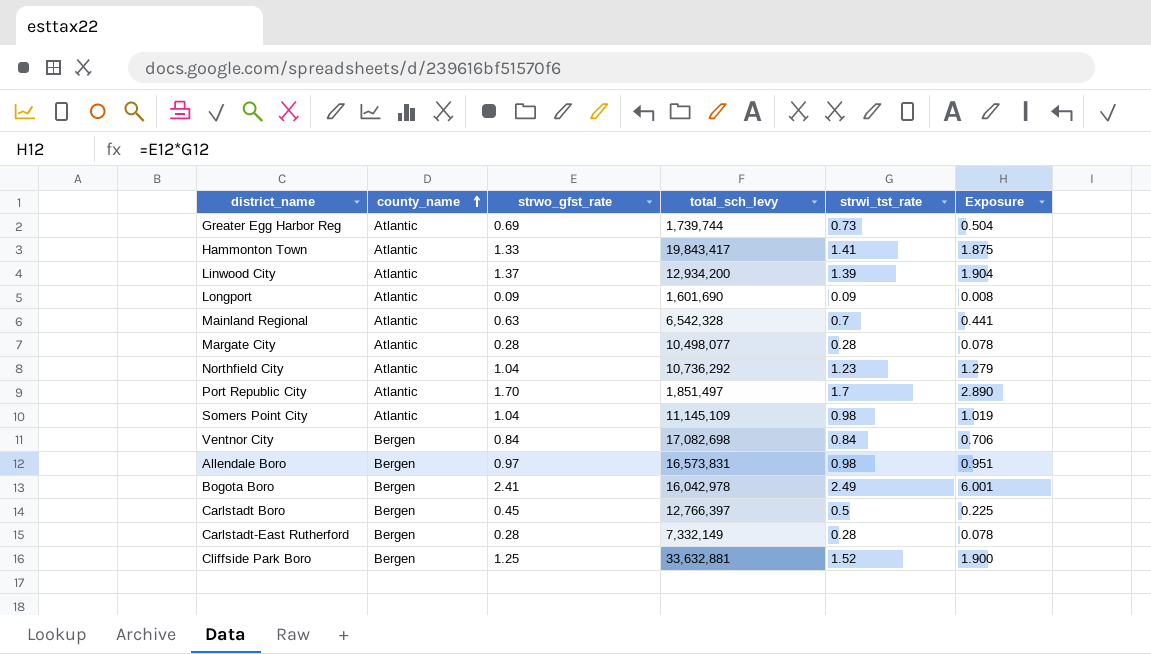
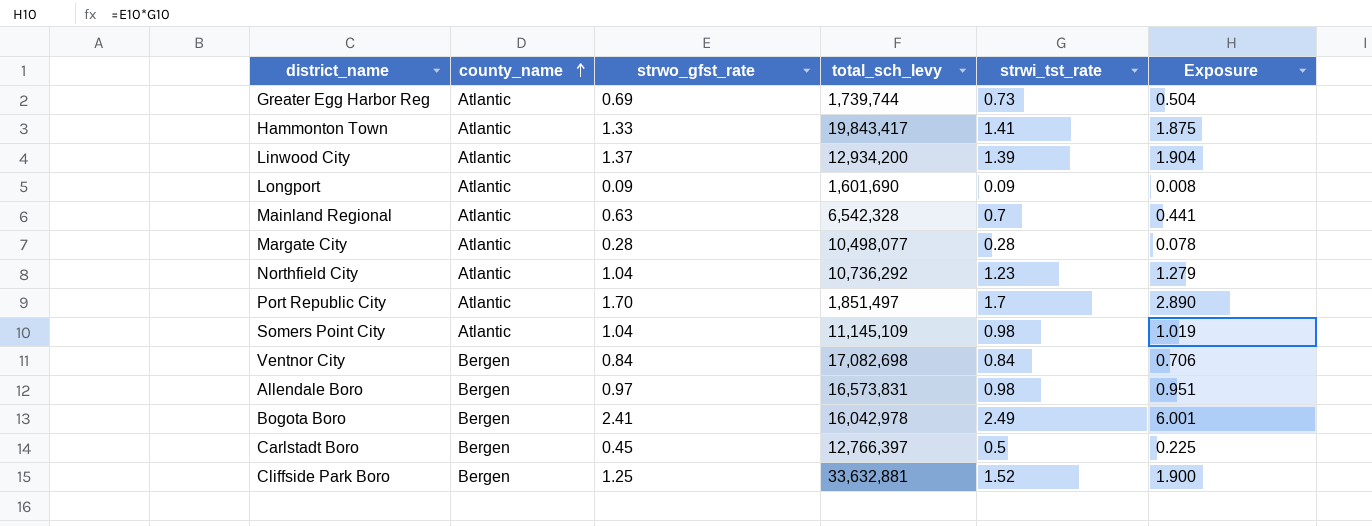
row Carlstadt-East Rutherford: Bergen | 0.28 | 7,332,149 | 0.28 | 0.078 -> none

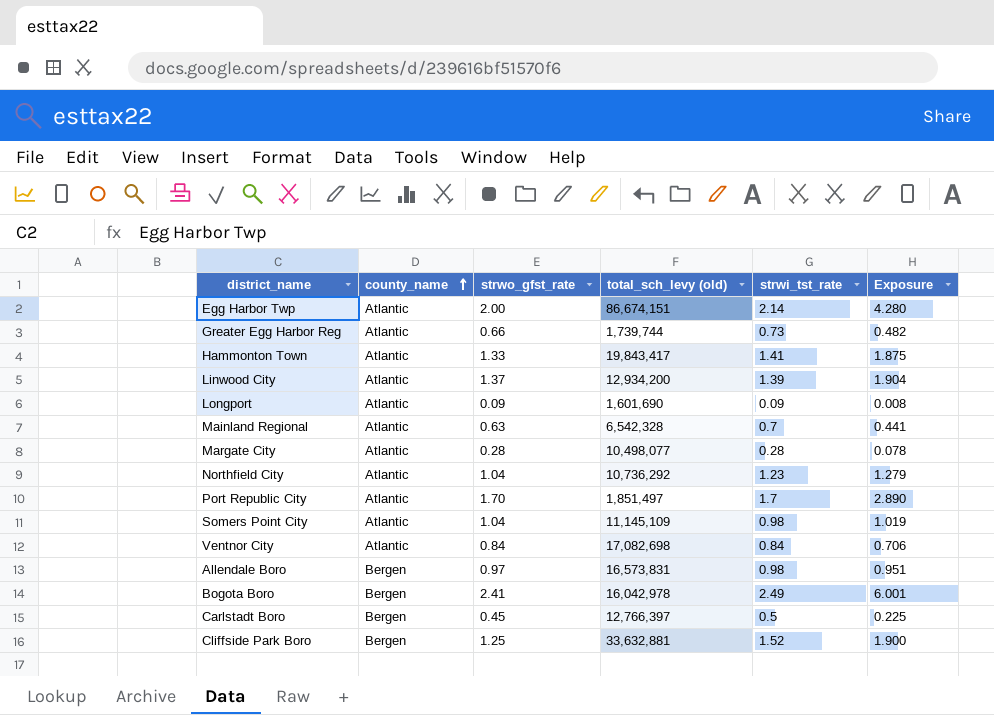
column name: total_sch_levy -> total_sch_levy (old)
row Egg Harbor Twp: none -> Atlantic | 2.00 | 86,674,151 | 2.14 | 4.280
Greater Egg Harbor Reg | strwo_gfst_rate: 0.69 -> 0.66
Greater Egg Harbor Reg | Exposure: 0.504 -> 0.482
Ventnor City | county_name: Bergen -> Atlantic

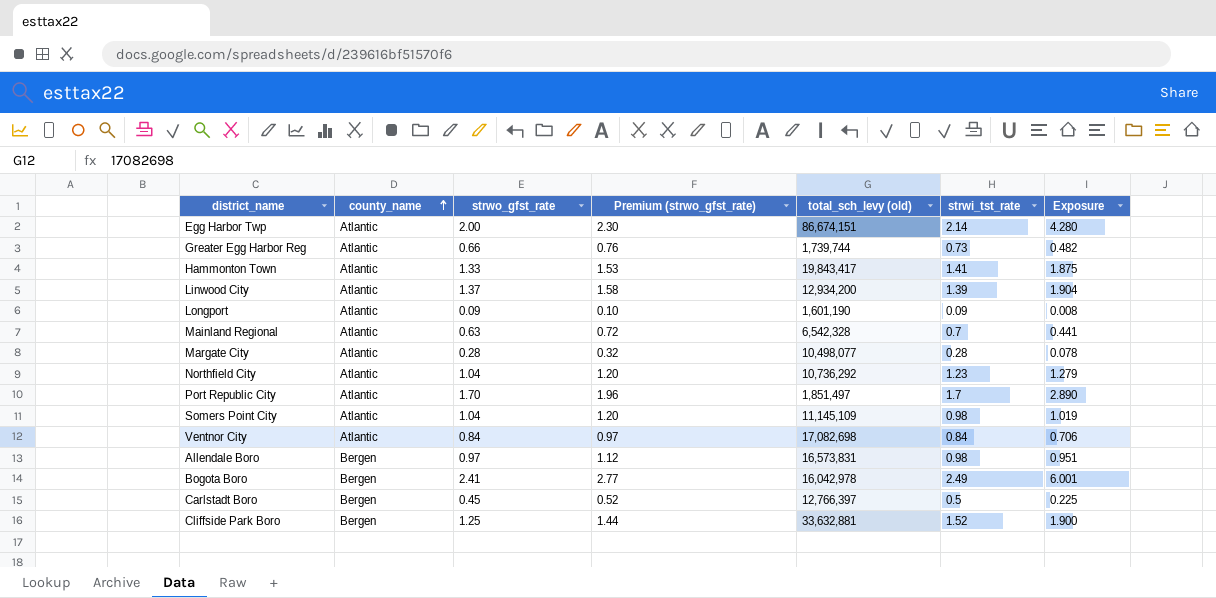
column Premium (strwo_gfst_rate) | formula: none -> [strwo_gfst_rate] * 1.15
Longport | total_sch_levy (old): 1,601,690 -> 1,601,190

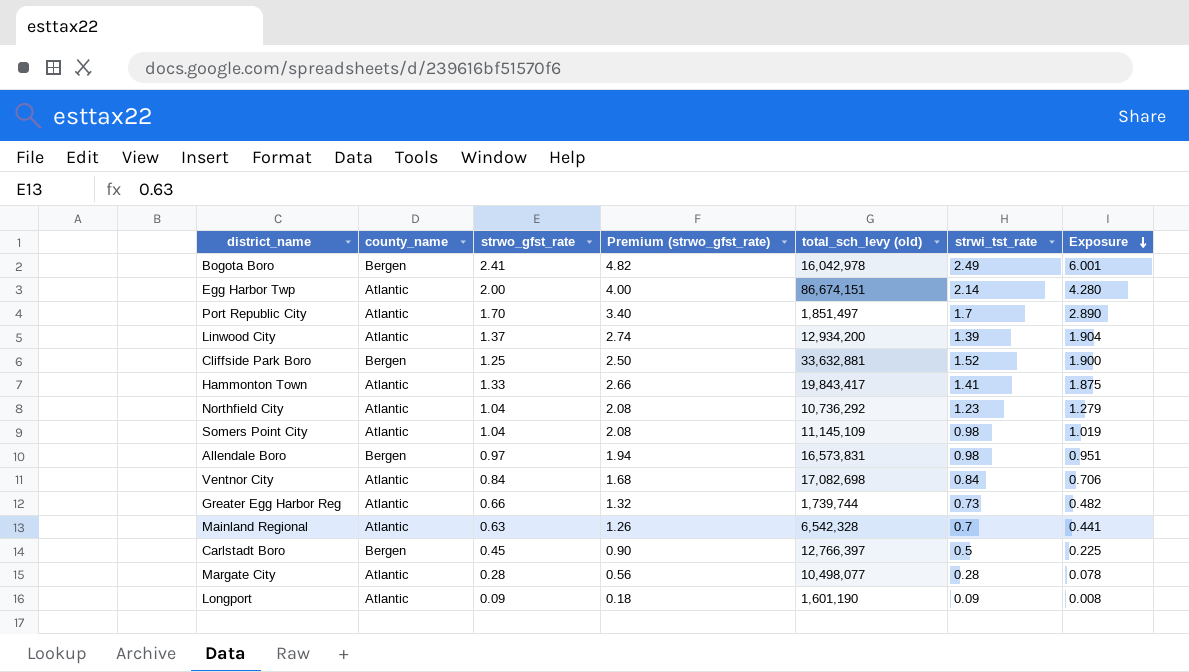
row order: county_name ascending -> Exposure descending
column Premium (strwo_gfst_rate) | formula: [strwo_gfst_rate] * 1.15 -> [strwo_gfst_rate] * 2

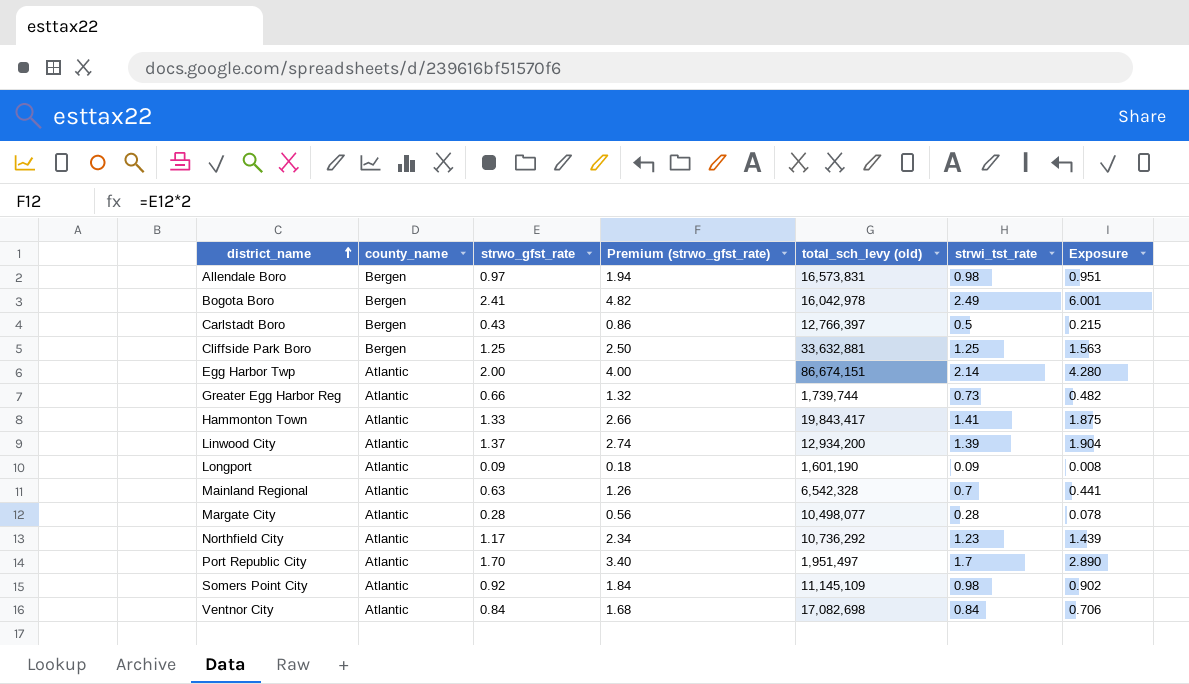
row order: Exposure descending -> district_name ascending
Carlstadt Boro | strwo_gfst_rate: 0.45 -> 0.43
Carlstadt Boro | Premium (strwo_gfst_rate): 0.90 -> 0.86
Carlstadt Boro | Exposure: 0.225 -> 0.215
Cliffside Park Boro | strwi_tst_rate: 1.52 -> 1.25
Cliffside Park Boro | Exposure: 1.900 -> 1.563
Northfield City | strwo_gfst_rate: 1.04 -> 1.17
Northfield City | Premium (strwo_gfst_rate): 2.08 -> 2.34
Northfield City | Exposure: 1.279 -> 1.439
Port Republic City | total_sch_levy (old): 1,851,497 -> 1,951,497
Somers Point City | strwo_gfst_rate: 1.04 -> 0.92
Somers Point City | Premium (strwo_gfst_rate): 2.08 -> 1.84
Somers Point City | Exposure: 1.019 -> 0.902

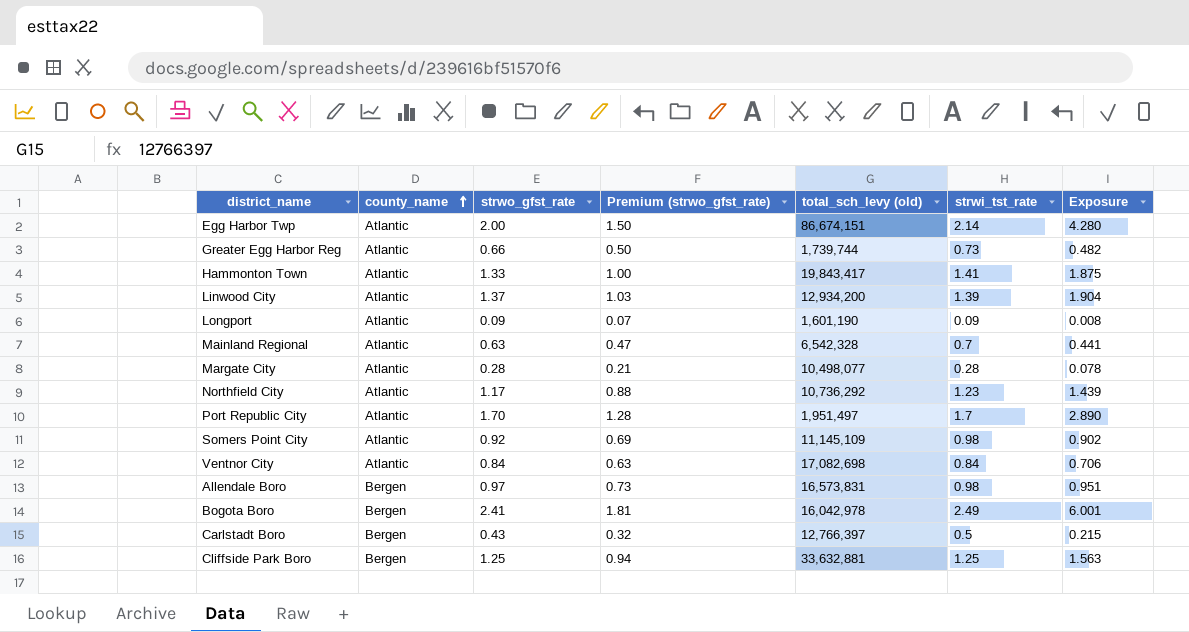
row order: district_name ascending -> county_name ascending
column Premium (strwo_gfst_rate) | formula: [strwo_gfst_rate] * 2 -> [strwo_gfst_rate] * 0.75

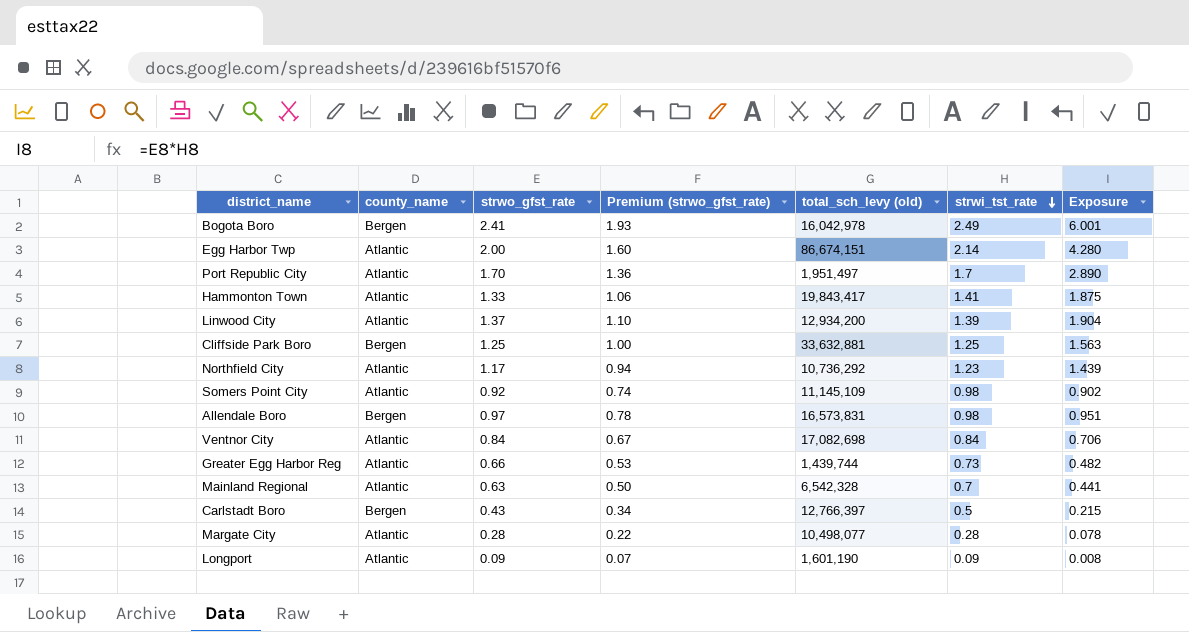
row order: county_name ascending -> strwi_tst_rate descending
column Premium (strwo_gfst_rate) | formula: [strwo_gfst_rate] * 0.75 -> [strwo_gfst_rate] * 0.8
Greater Egg Harbor Reg | total_sch_levy (old): 1,739,744 -> 1,439,744

